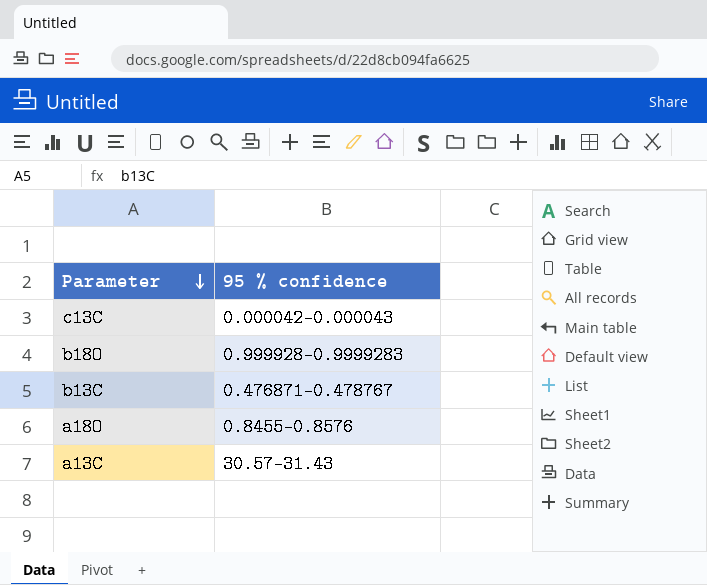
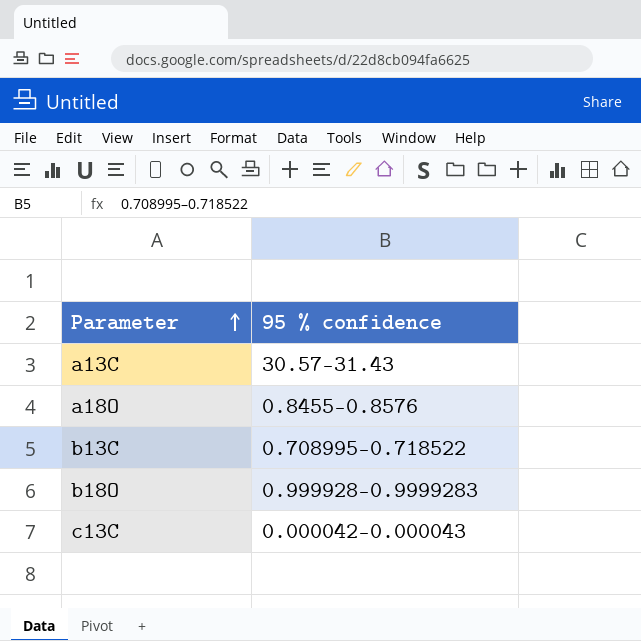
row order: Parameter descending -> Parameter ascending
b13C | 95 % confidence: 0.476871–0.478767 -> 0.708995–0.718522

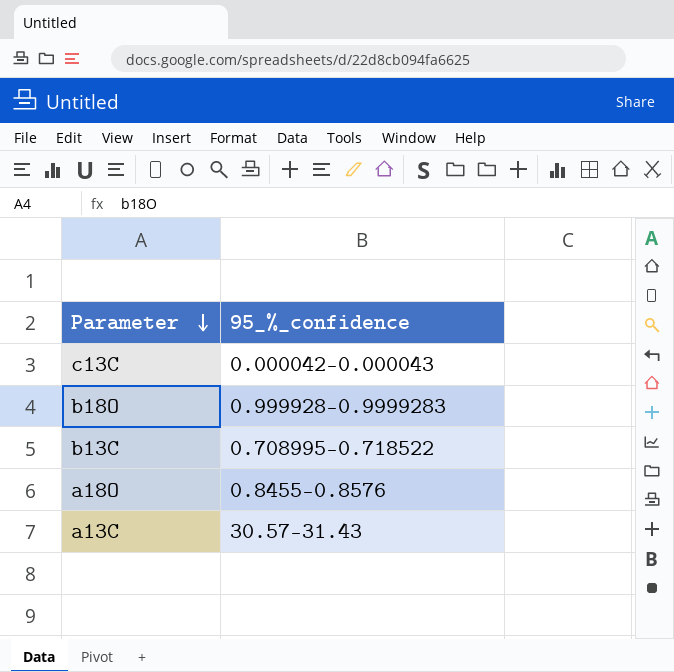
row order: Parameter ascending -> Parameter descending
column name: 95 % confidence -> 95_%_confidence

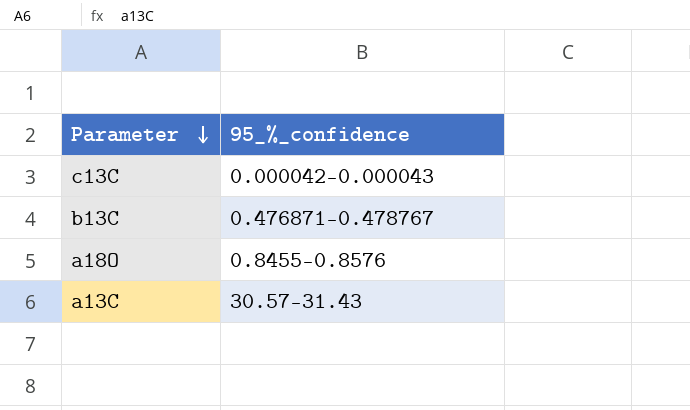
row b18O: 0.999928–0.9999283 -> none
b13C | 95_%_confidence: 0.708995–0.718522 -> 0.476871–0.478767

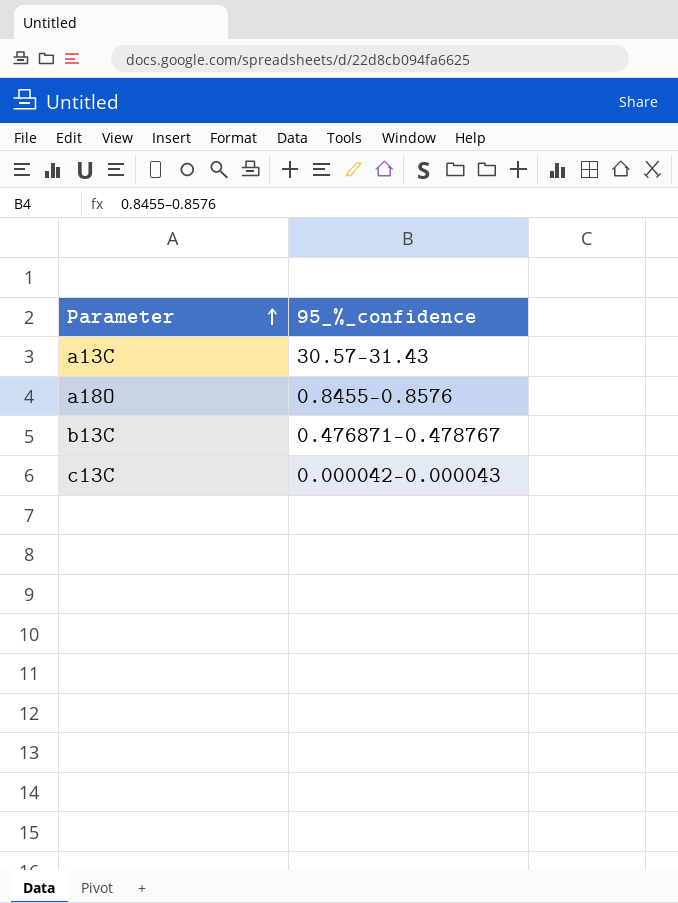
row order: Parameter descending -> Parameter ascending

